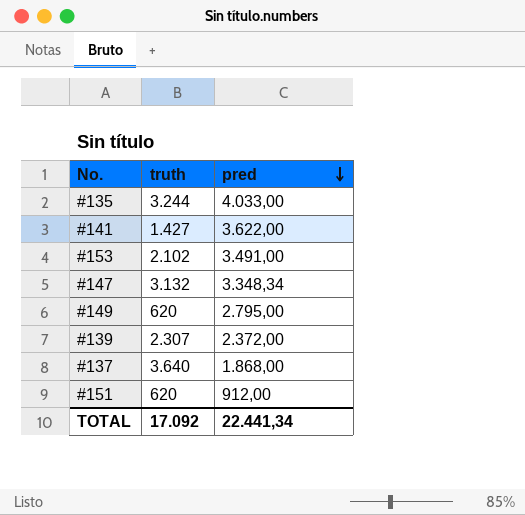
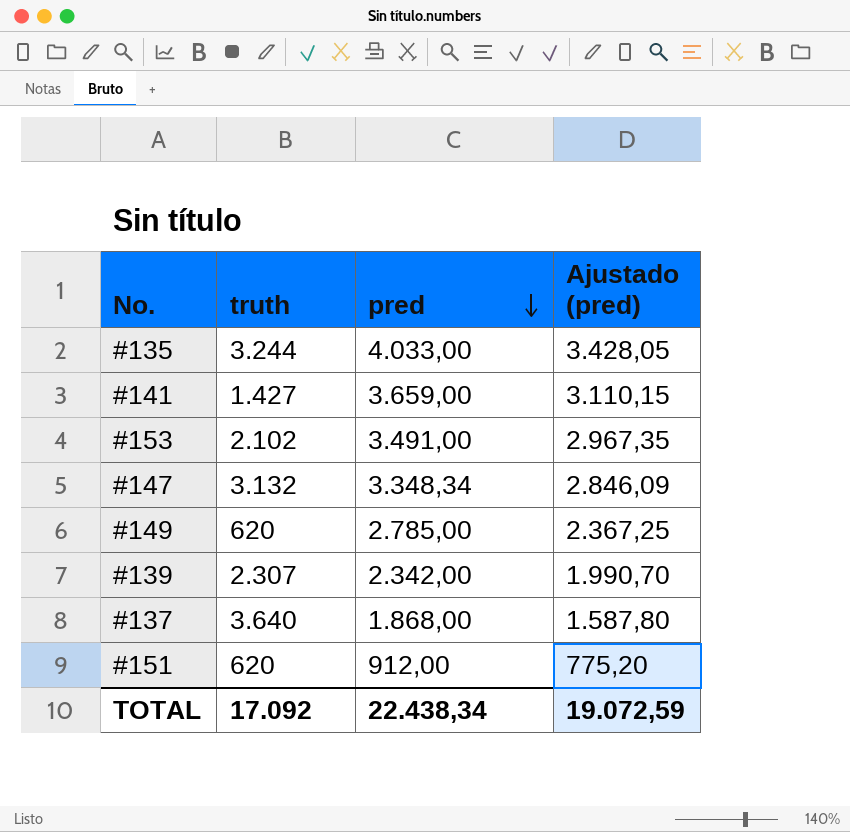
column Ajustado (pred) | formula: none -> [pred] * 0,85
#141 | pred: 3.622,00 -> 3.659,00
#149 | pred: 2.795,00 -> 2.785,00
#139 | pred: 2.372,00 -> 2.342,00
TOTAL | pred: 22.441,34 -> 22.438,34

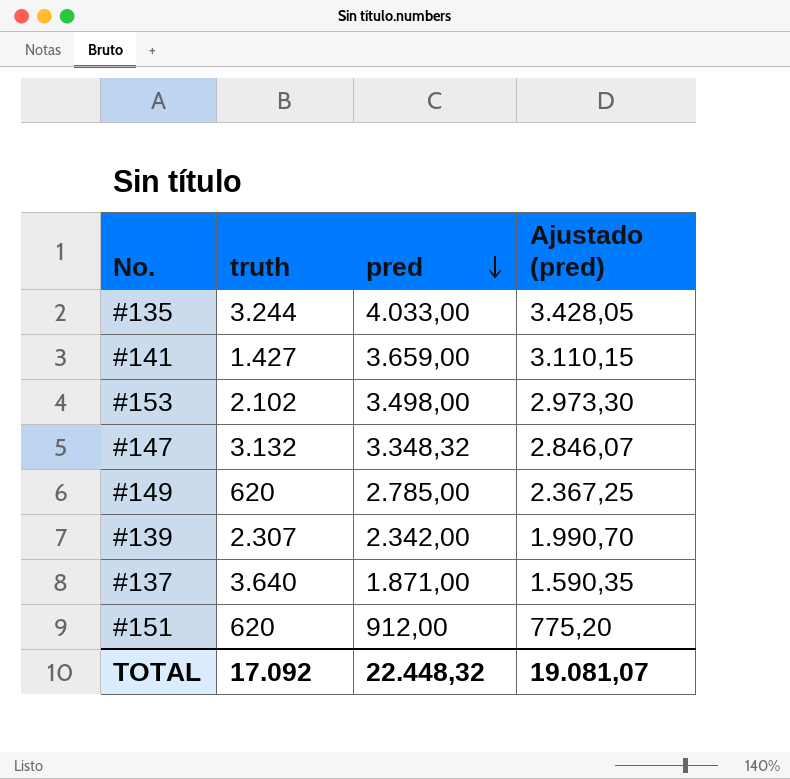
#153 | pred: 3.491,00 -> 3.498,00
#153 | Ajustado (pred): 2.967,35 -> 2.973,30
#147 | pred: 3.348,34 -> 3.348,32
#147 | Ajustado (pred): 2.846,09 -> 2.846,07
#137 | pred: 1.868,00 -> 1.871,00
#137 | Ajustado (pred): 1.587,80 -> 1.590,35
TOTAL | pred: 22.438,34 -> 22.448,32
TOTAL | Ajustado (pred): 19.072,59 -> 19.081,07

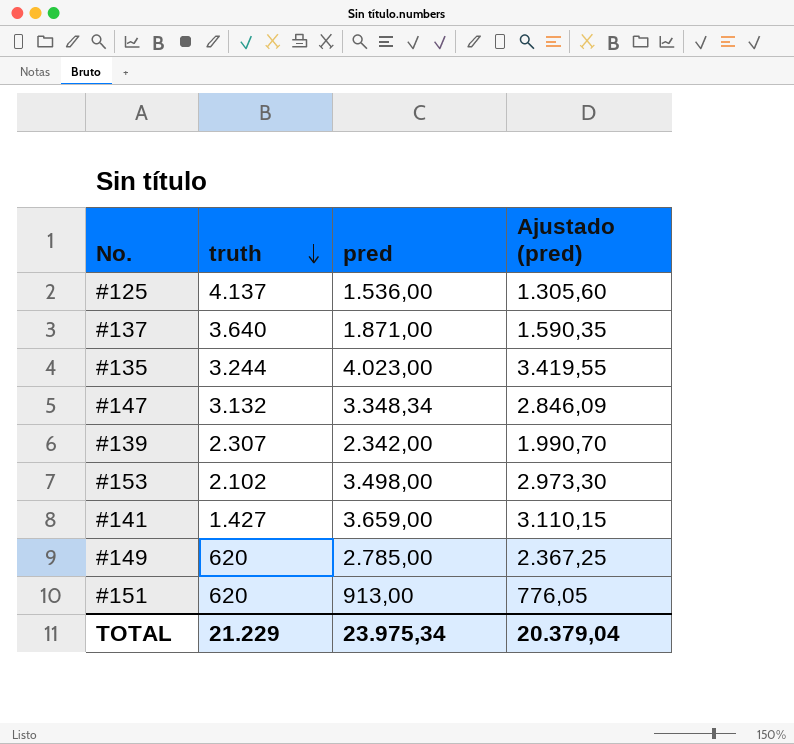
row order: pred descending -> truth descending
row #125: none -> 4.137 | 1.536,00 | 1.305,60
#135 | pred: 4.033,00 -> 4.023,00
#135 | Ajustado (pred): 3.428,05 -> 3.419,55
#147 | pred: 3.348,32 -> 3.348,34
#147 | Ajustado (pred): 2.846,07 -> 2.846,09
#151 | pred: 912,00 -> 913,00
#151 | Ajustado (pred): 775,20 -> 776,05
TOTAL | truth: 17.092 -> 21.229
TOTAL | pred: 22.448,32 -> 23.975,34
TOTAL | Ajustado (pred): 19.081,07 -> 20.379,04

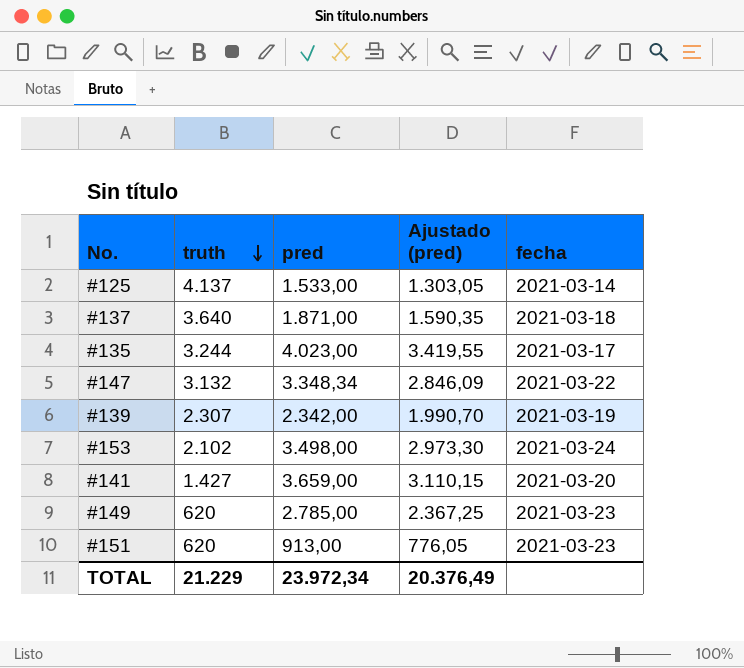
column fecha | position: none -> 5
#125 | pred: 1.536,00 -> 1.533,00
#125 | Ajustado (pred): 1.305,60 -> 1.303,05
TOTAL | pred: 23.975,34 -> 23.972,34
TOTAL | Ajustado (pred): 20.379,04 -> 20.376,49

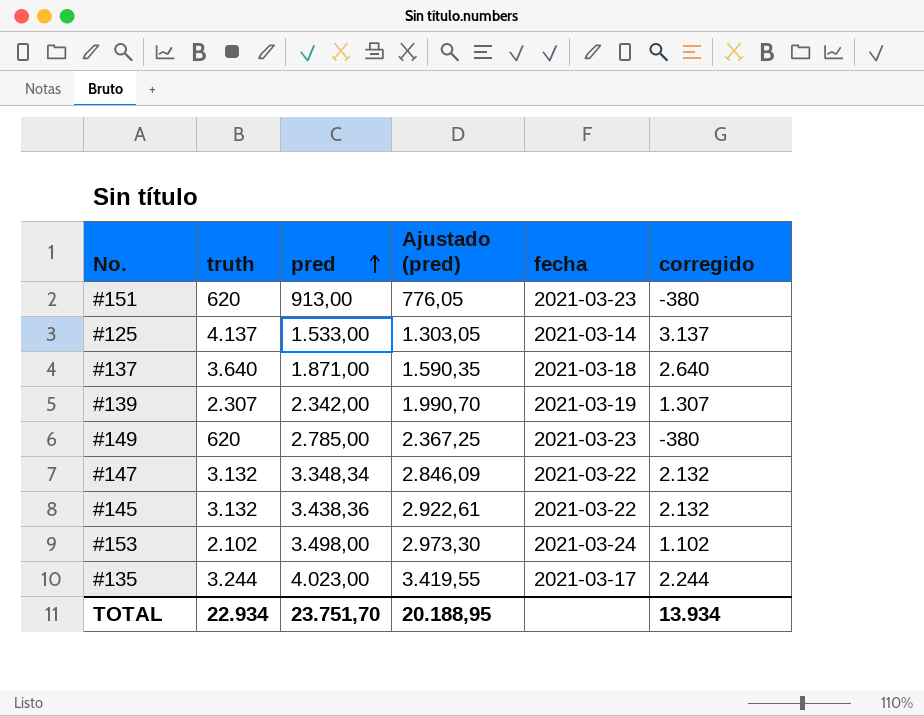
row order: truth descending -> pred ascending
column corregido | formula: none -> [truth] - 1000
row #141: 1.427 | 3.659,00 | 3.110,15 | 2021-03-20 -> none
row #145: none -> 3.132 | 3.438,36 | 2.922,61 | 2021-03-22 | 2.132
TOTAL | truth: 21.229 -> 22.934
TOTAL | pred: 23.972,34 -> 23.751,70
TOTAL | Ajustado (pred): 20.376,49 -> 20.188,95

